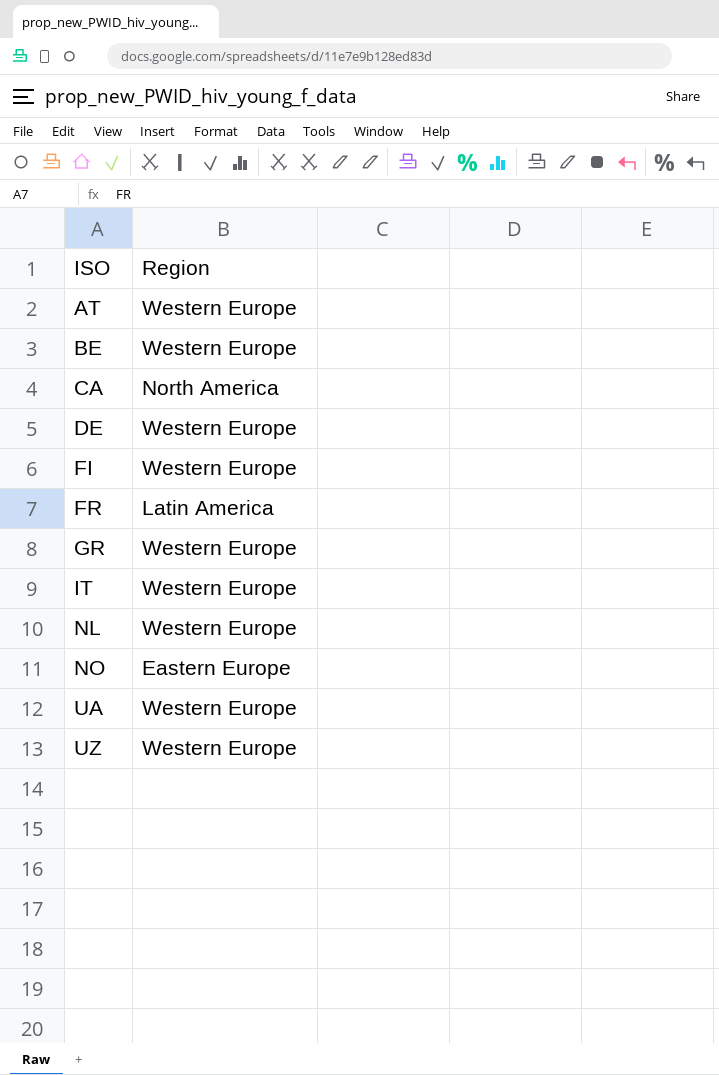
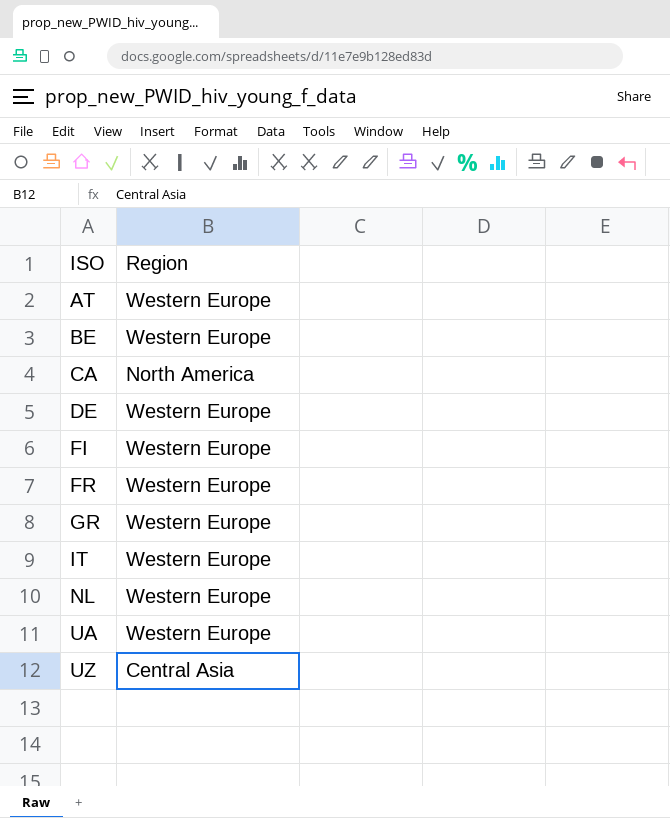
row NO: Eastern Europe -> none
FR | Region: Latin America -> Western Europe
UZ | Region: Western Europe -> Central Asia

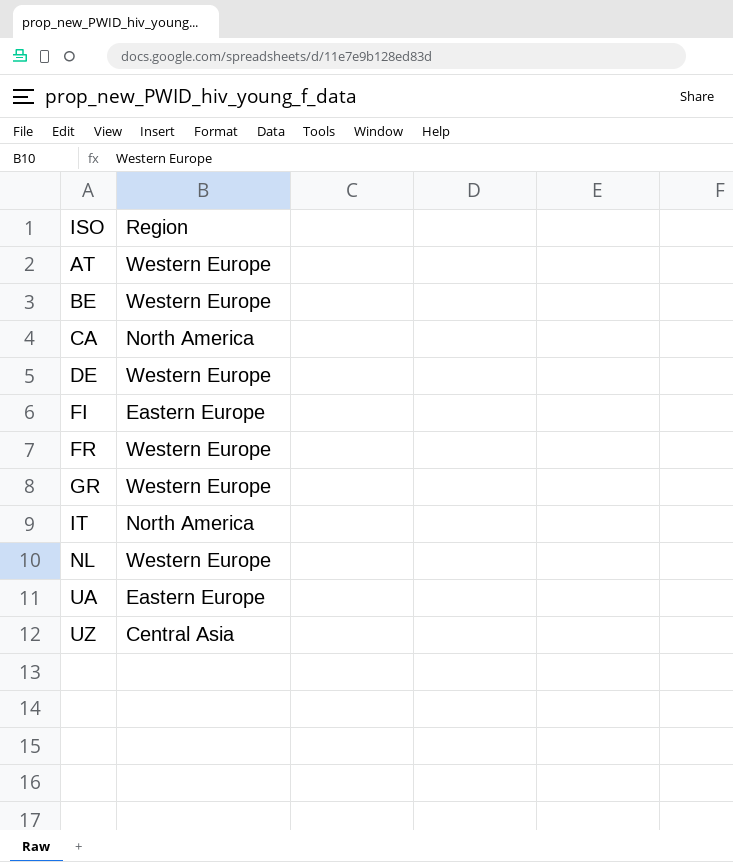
FI | Region: Western Europe -> Eastern Europe
IT | Region: Western Europe -> North America
UA | Region: Western Europe -> Eastern Europe

